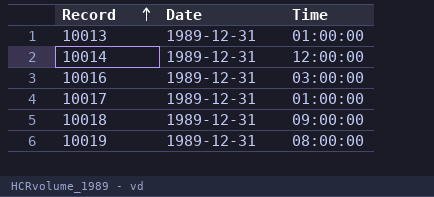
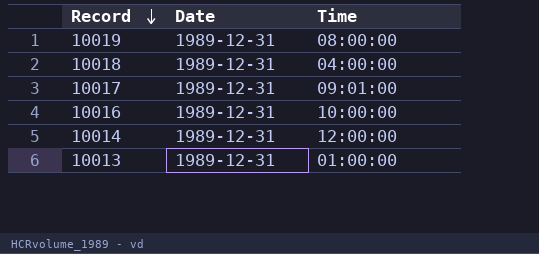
row order: Record ascending -> Record descending
10018 | Time: 09:00:00 -> 04:00:00
10017 | Time: 01:00:00 -> 09:01:00
10016 | Time: 03:00:00 -> 10:00:00

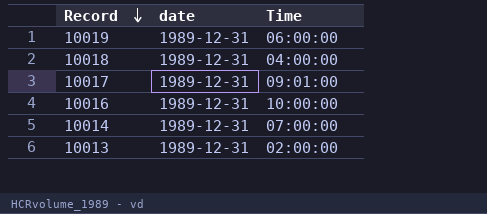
column name: Date -> date
10019 | Time: 08:00:00 -> 06:00:00
10014 | Time: 12:00:00 -> 07:00:00
10013 | Time: 01:00:00 -> 02:00:00

